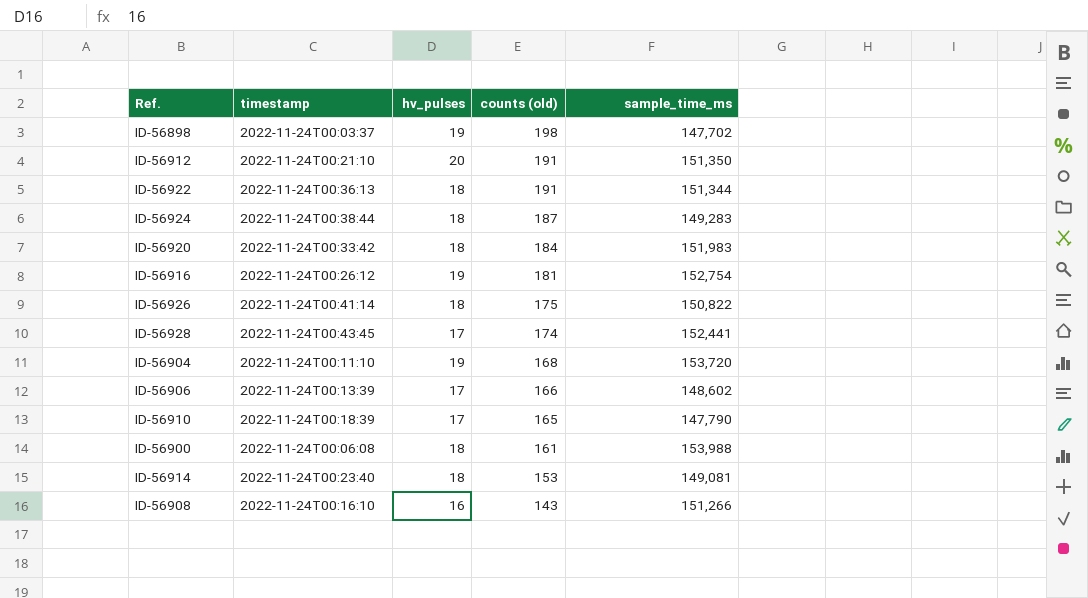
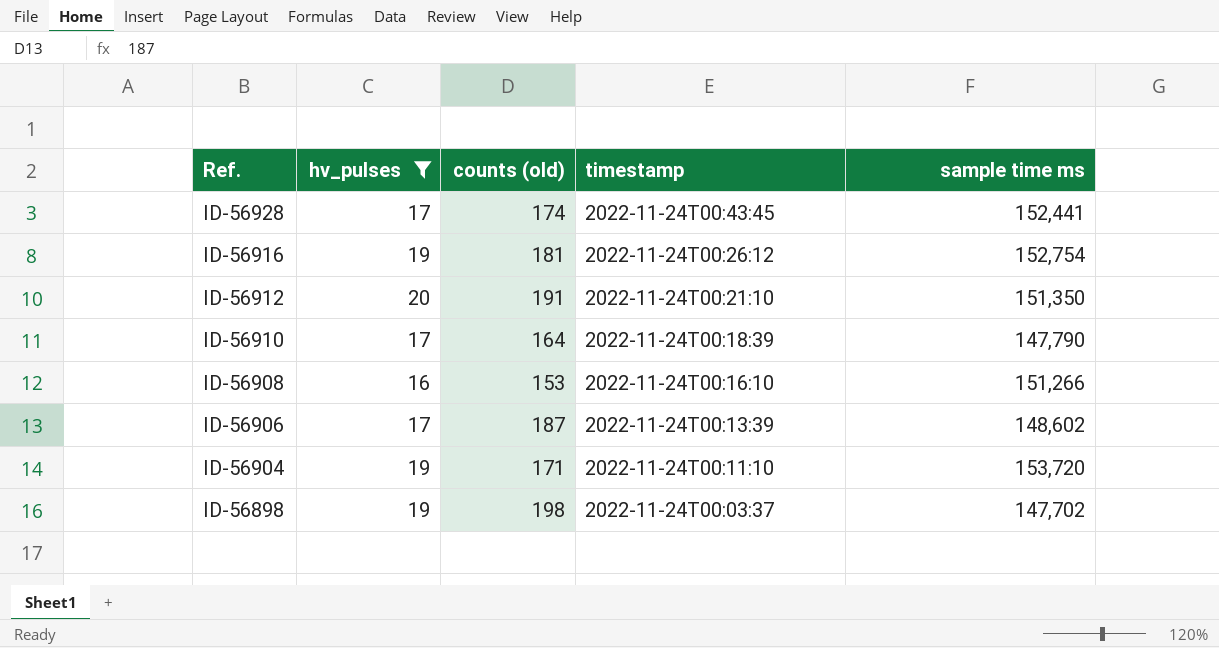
filter: none -> hv_pulses != 18
row order: counts (old) descending -> Ref. descending
column timestamp | position: 2 -> 4
column name: sample_time_ms -> sample time ms
ID-56910 | counts (old): 165 -> 164
ID-56908 | counts (old): 143 -> 153
ID-56906 | counts (old): 166 -> 187
ID-56904 | counts (old): 168 -> 171

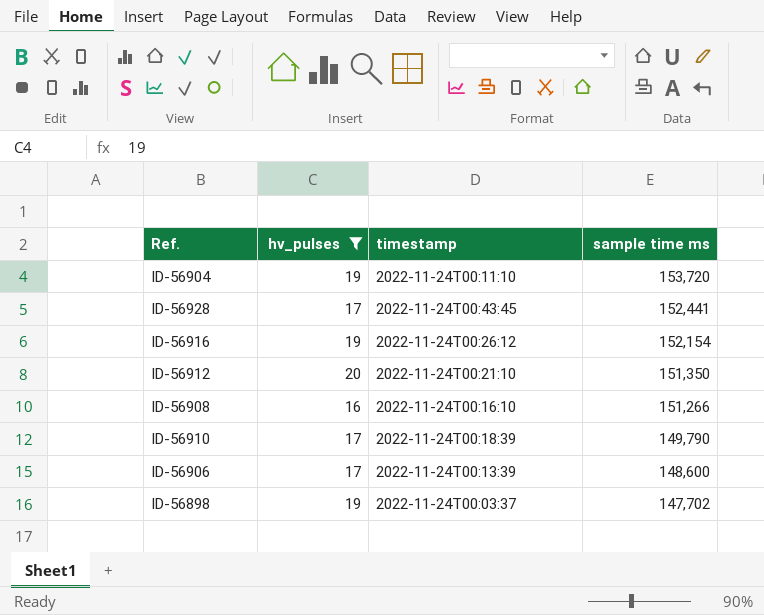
row order: Ref. descending -> sample time ms descending
column counts (old) | position: 3 -> none
ID-56916 | sample time ms: 152,754 -> 152,154
ID-56910 | sample time ms: 147,790 -> 149,790
ID-56906 | sample time ms: 148,602 -> 148,600

